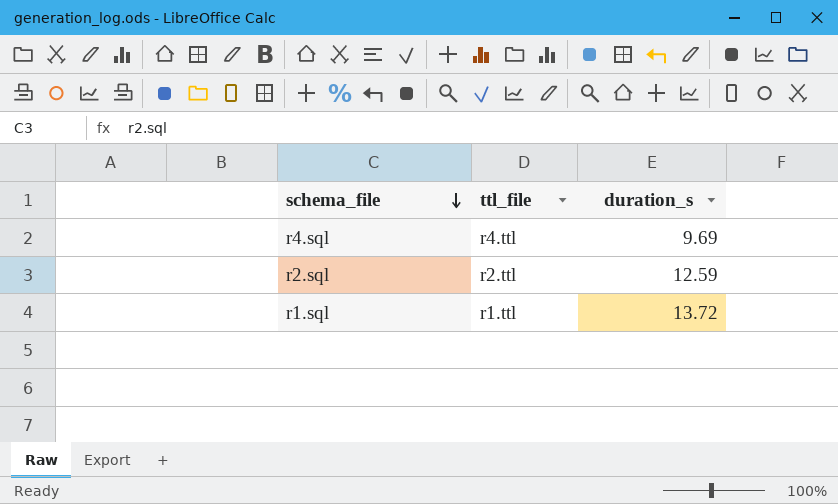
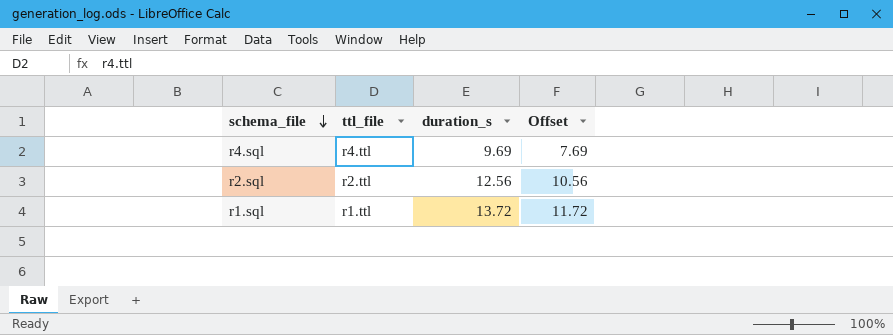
column Offset | formula: none -> [duration_s] - 2
r2.sql | duration_s: 12.59 -> 12.56

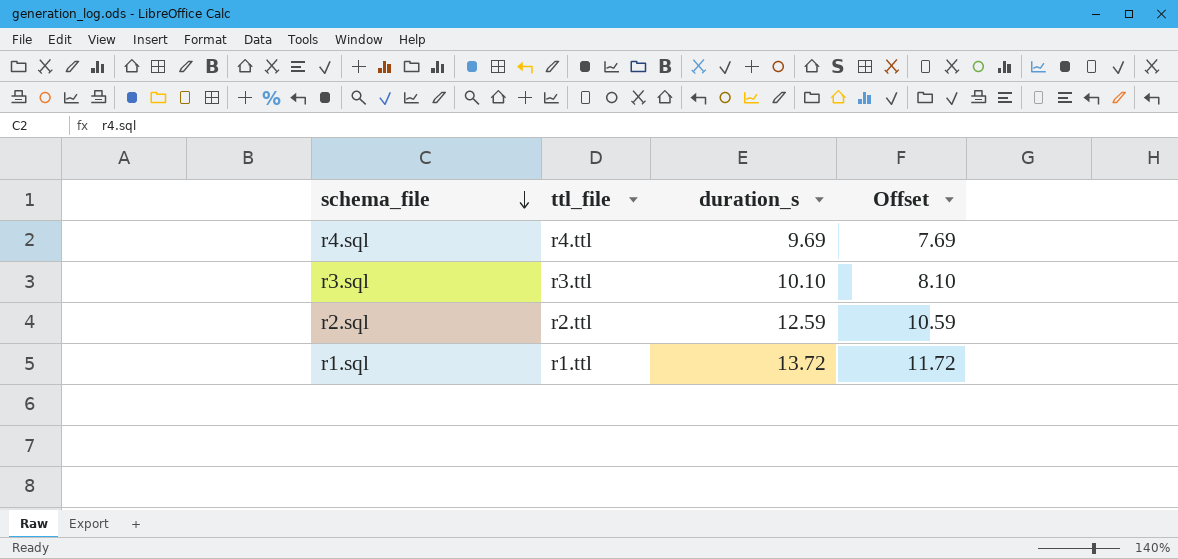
row r3.sql: none -> r3.ttl | 10.10 | 8.10
r2.sql | duration_s: 12.56 -> 12.59
r2.sql | Offset: 10.56 -> 10.59

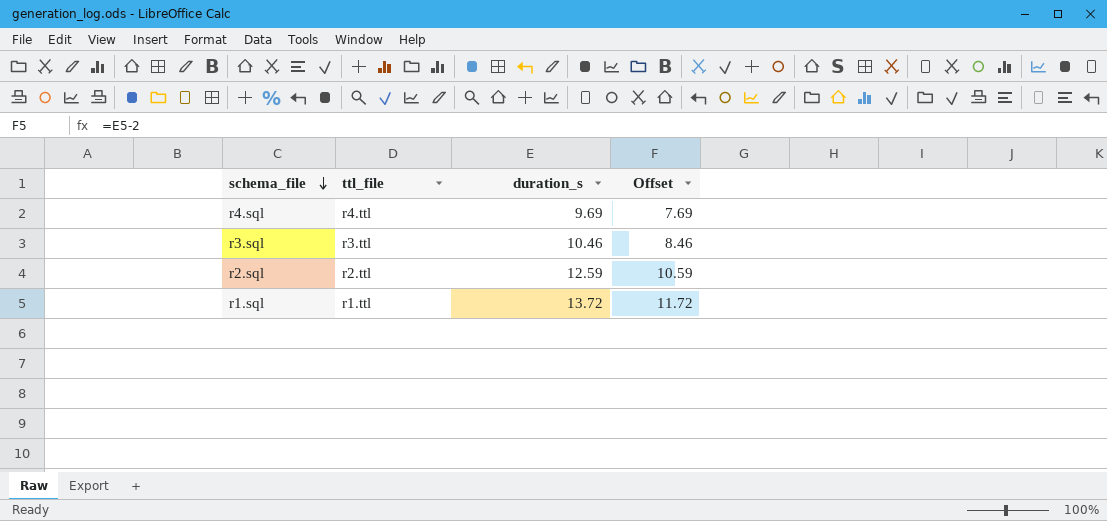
r3.sql | duration_s: 10.10 -> 10.46
r3.sql | Offset: 8.10 -> 8.46

